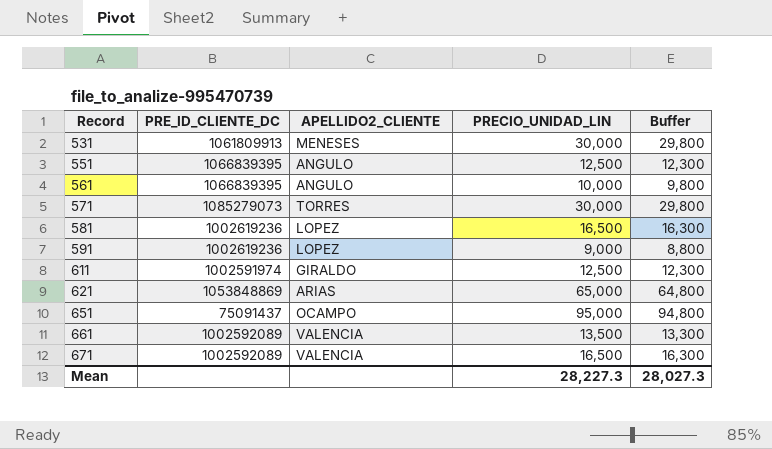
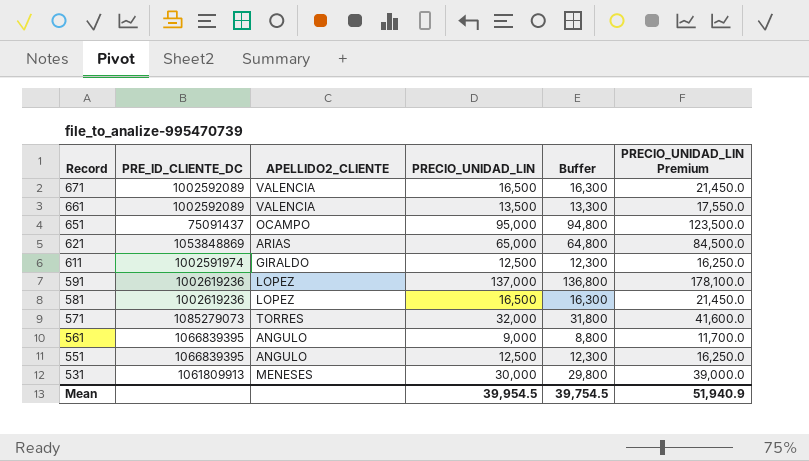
row order: Record ascending -> Record descending
column PRECIO_UNIDAD_LIN Premium | formula: none -> [PRECIO_UNIDAD_LIN] * 1.3
591 | PRECIO_UNIDAD_LIN: 9,000 -> 137,000
591 | Buffer: 8,800 -> 136,800
571 | PRECIO_UNIDAD_LIN: 30,000 -> 32,000
571 | Buffer: 29,800 -> 31,800
561 | PRECIO_UNIDAD_LIN: 10,000 -> 9,000
561 | Buffer: 9,800 -> 8,800
Mean | PRECIO_UNIDAD_LIN: 28,227.3 -> 39,954.5
Mean | Buffer: 28,027.3 -> 39,754.5

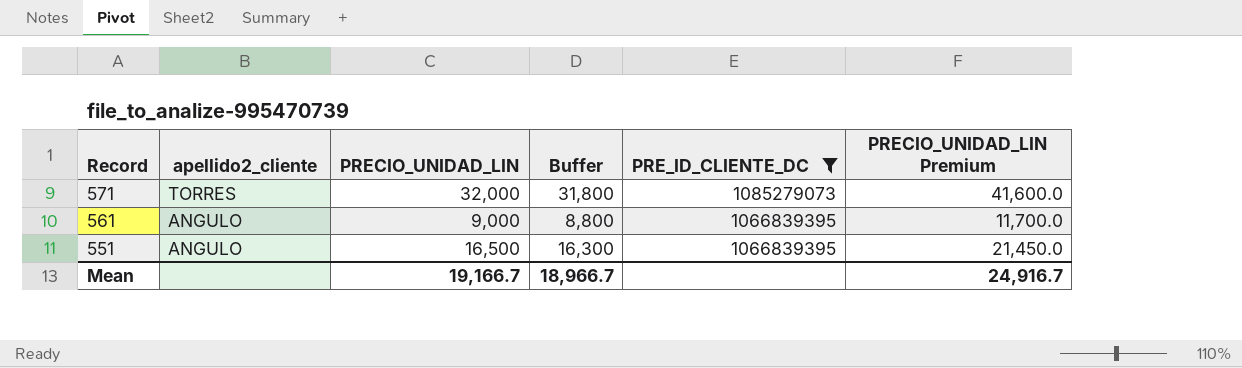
filter: none -> PRE_ID_CLIENTE_DC >= 1066839395
column name: APELLIDO2_CLIENTE -> apellido2_cliente
column PRE_ID_CLIENTE_DC | position: 2 -> 5
551 | PRECIO_UNIDAD_LIN: 12,500 -> 16,500
551 | Buffer: 12,300 -> 16,300
551 | PRECIO_UNIDAD_LIN Premium: 16,250.0 -> 21,450.0
Mean | PRECIO_UNIDAD_LIN: 39,954.5 -> 19,166.7
Mean | Buffer: 39,754.5 -> 18,966.7
Mean | PRECIO_UNIDAD_LIN Premium: 51,940.9 -> 24,916.7

